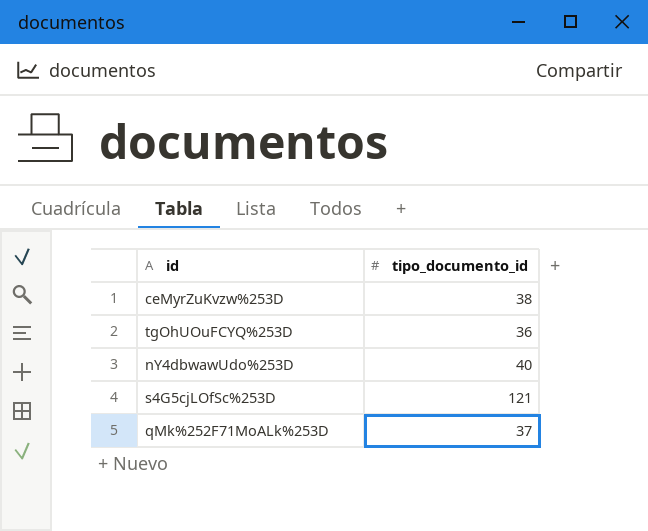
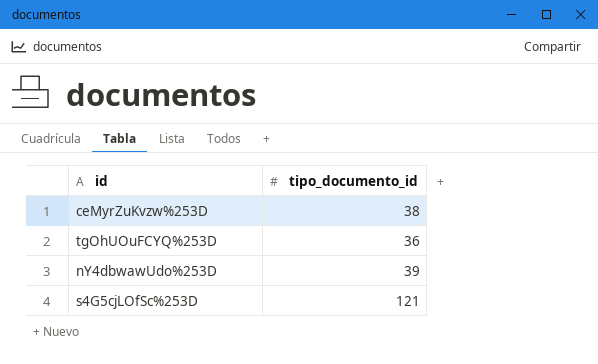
row qMk%252F71MoALk%253D: 37 -> none
nY4dbwawUdo%253D | tipo_documento_id: 40 -> 39

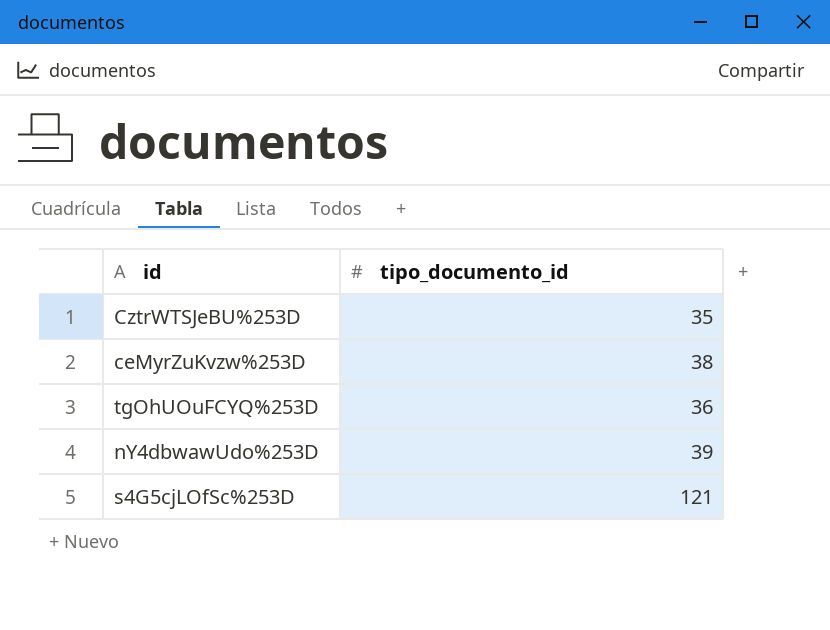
row CztrWTSJeBU%253D: none -> 35

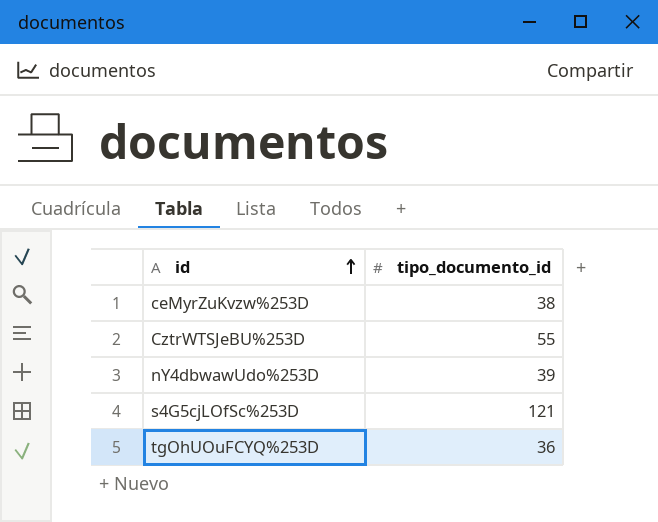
row order: none -> id ascending
CztrWTSJeBU%253D | tipo_documento_id: 35 -> 55

